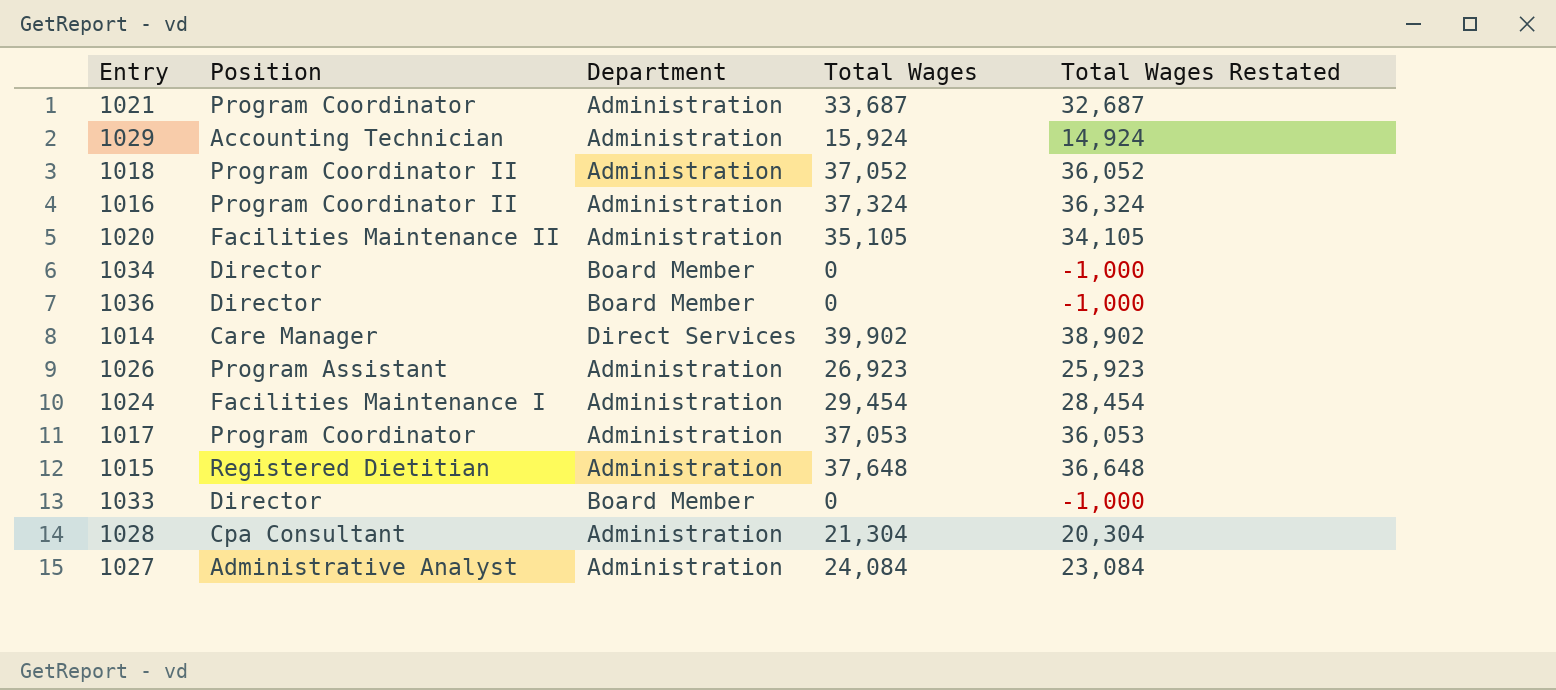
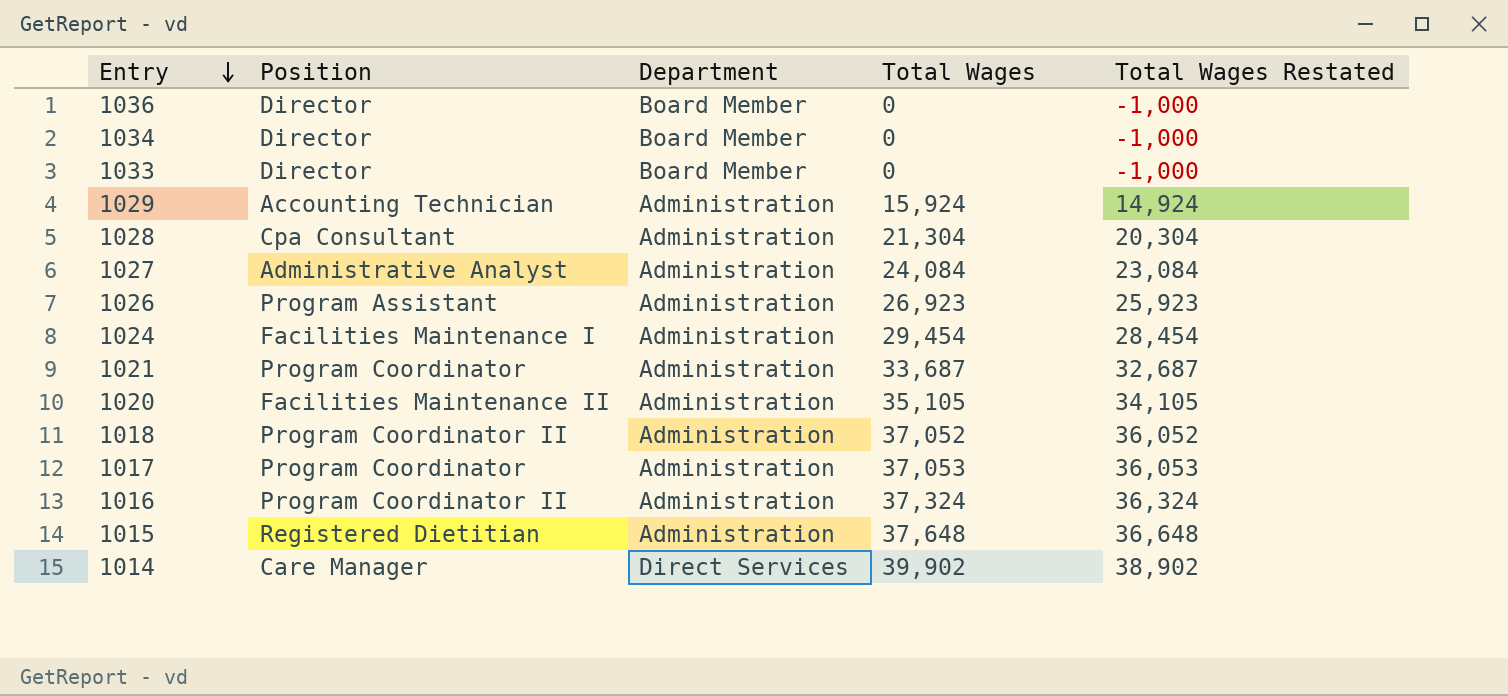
row order: none -> Entry descending

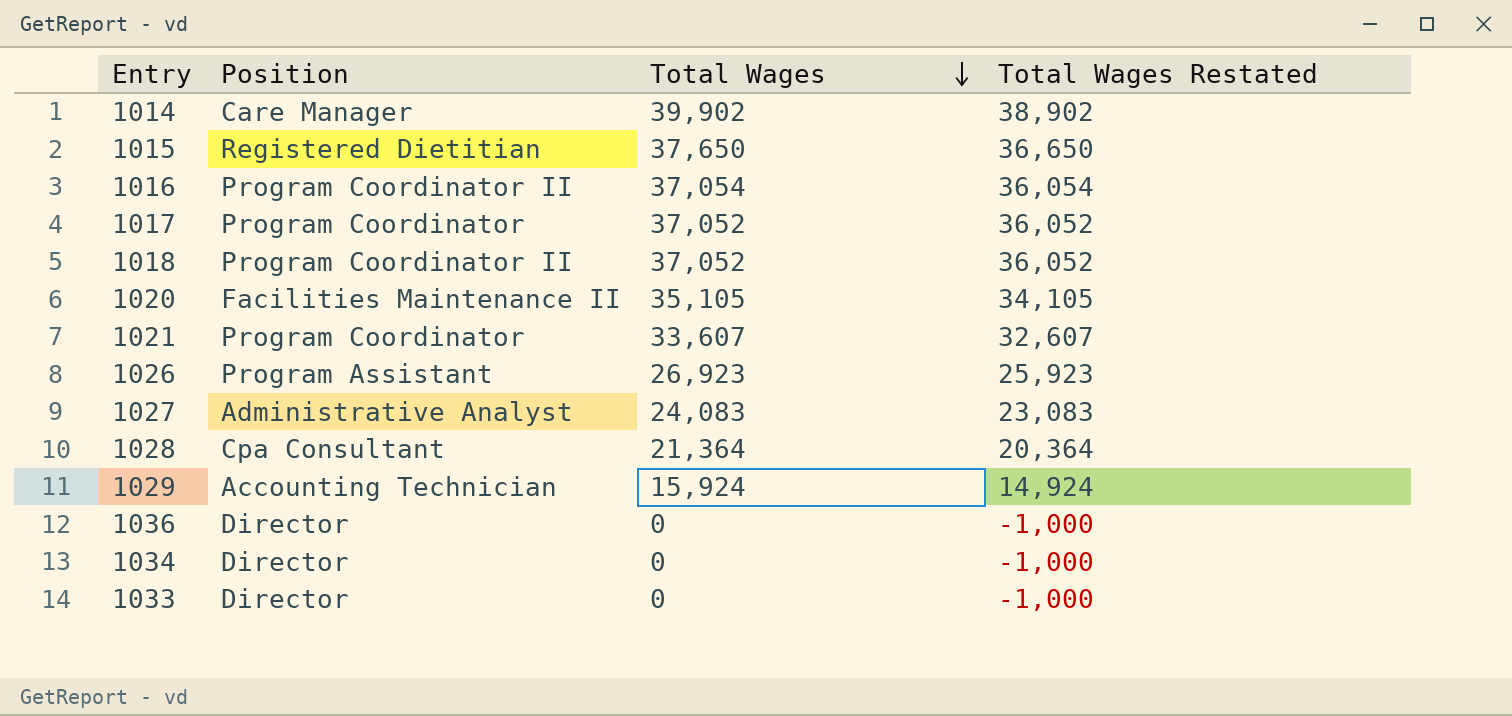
row order: Entry descending -> Total Wages descending
column Department | position: 3 -> none
row 1024: Facilities Maintenance I | Administration | 29,454 | 28,454 -> none
1015 | Total Wages: 37,648 -> 37,650
1015 | Total Wages Restated: 36,648 -> 36,650
1016 | Total Wages: 37,324 -> 37,054
1016 | Total Wages Restated: 36,324 -> 36,054
1017 | Total Wages: 37,053 -> 37,052
1017 | Total Wages Restated: 36,053 -> 36,052
1021 | Total Wages: 33,687 -> 33,607
1021 | Total Wages Restated: 32,687 -> 32,607
1027 | Total Wages: 24,084 -> 24,083
1027 | Total Wages Restated: 23,084 -> 23,083
1028 | Total Wages: 21,304 -> 21,364
1028 | Total Wages Restated: 20,304 -> 20,364

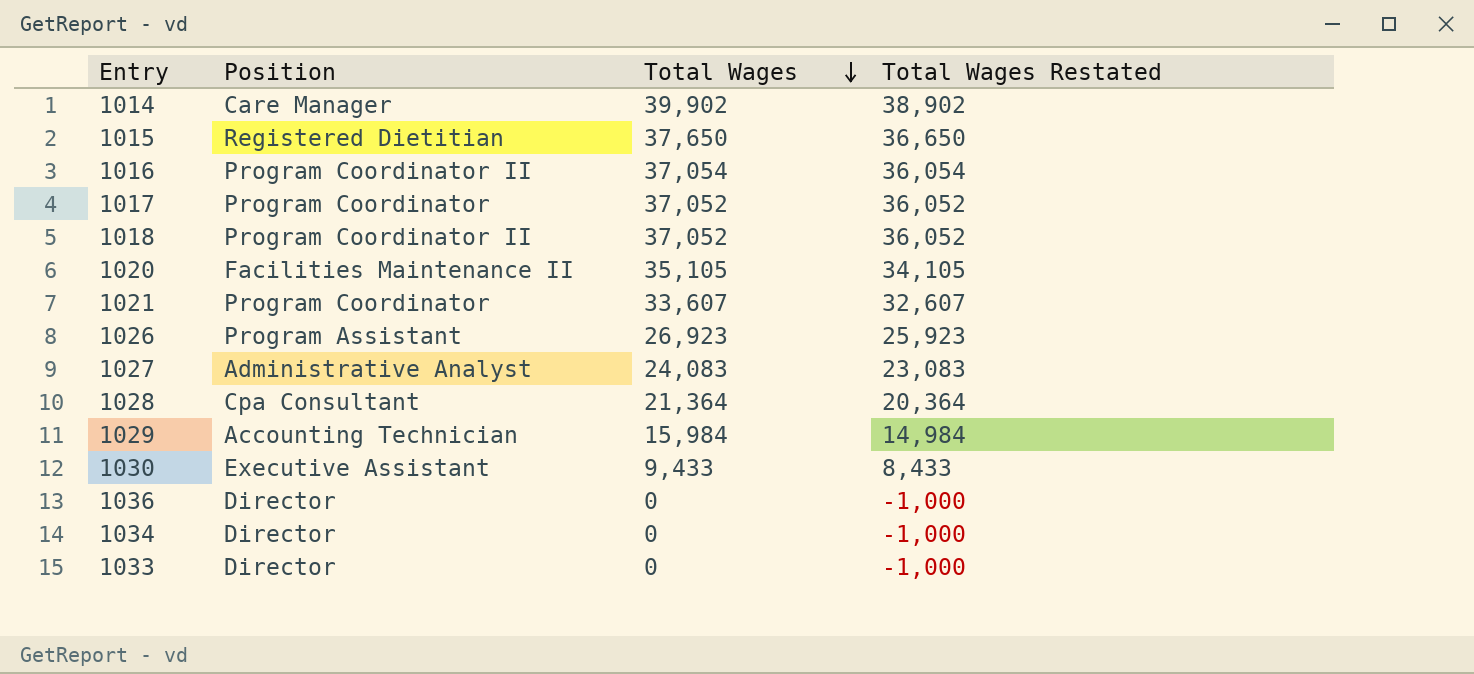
1029 | Total Wages: 15,924 -> 15,984
1029 | Total Wages Restated: 14,924 -> 14,984
row 1030: none -> Executive Assistant | 9,433 | 8,433

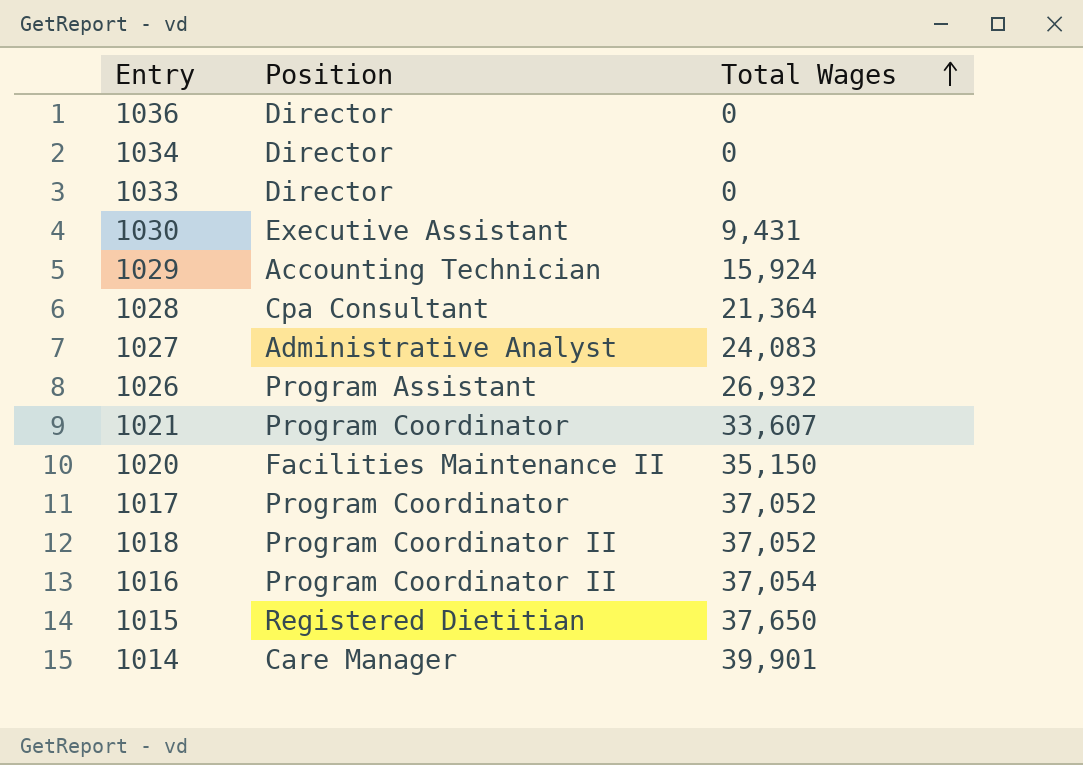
row order: Total Wages descending -> Total Wages ascending
column Total Wages Restated | formula: [Total Wages] - 1000 -> none
1030 | Total Wages: 9,433 -> 9,431
1029 | Total Wages: 15,984 -> 15,924
1026 | Total Wages: 26,923 -> 26,932
1020 | Total Wages: 35,105 -> 35,150
1014 | Total Wages: 39,902 -> 39,901

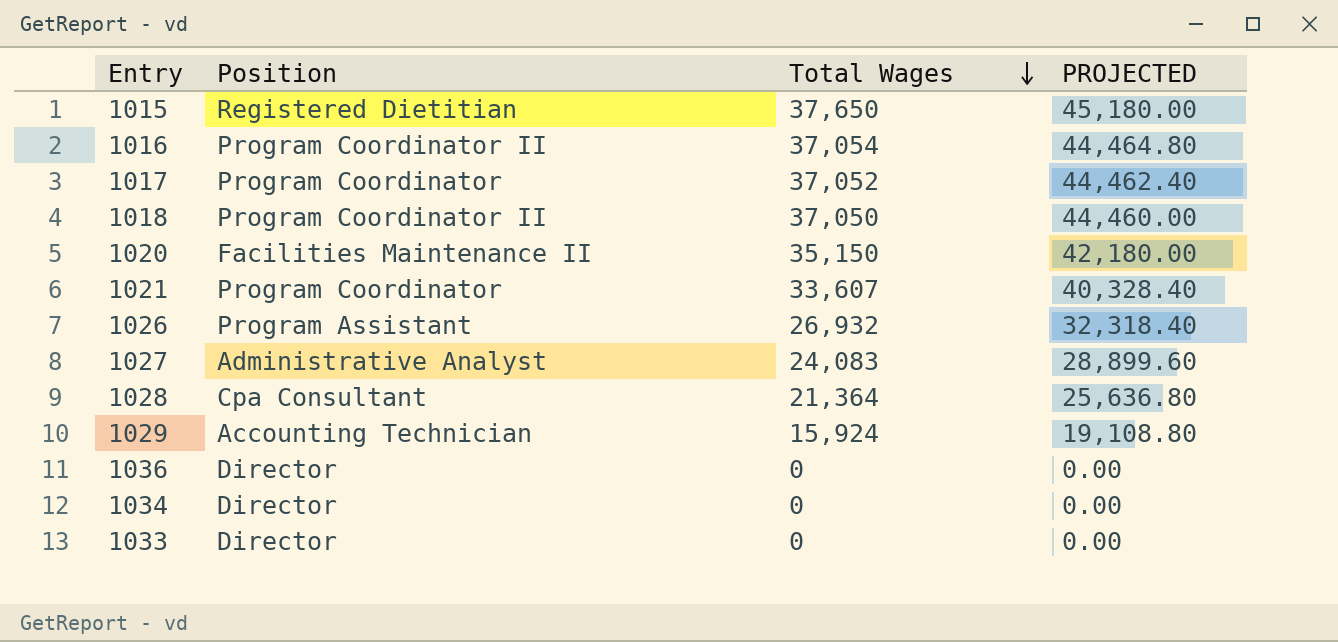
row order: Total Wages ascending -> Total Wages descending
column PROJECTED | formula: none -> [Total Wages] * 1.2
row 1030: Executive Assistant | 9,431 -> none
row 1014: Care Manager | 39,901 -> none
1018 | Total Wages: 37,052 -> 37,050

